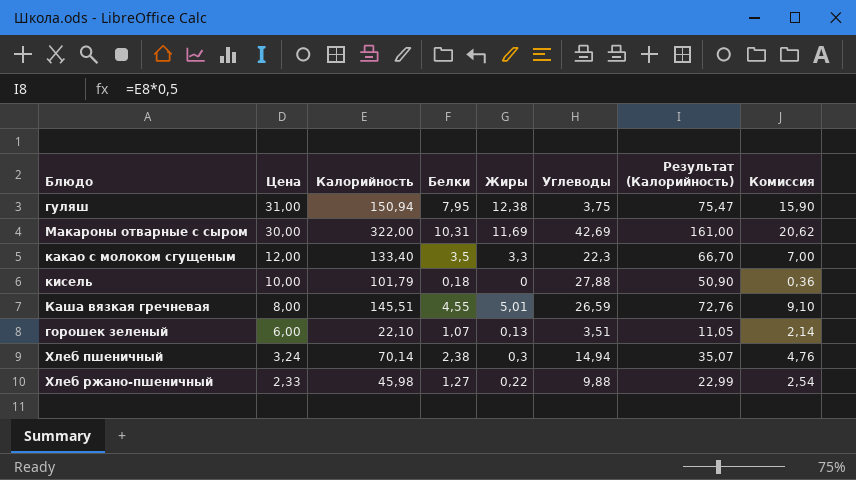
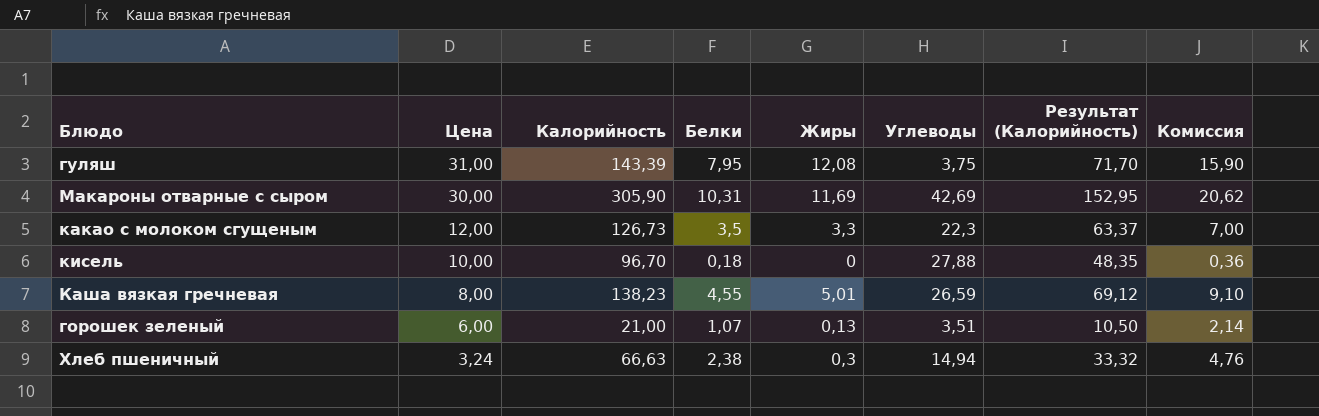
row Хлеб ржано-пшеничный: 2,33 | 45,98 | 1,27 | 0,22 | 9,88 | 22,99 | 2,54 -> none
гуляш | Калорийность: 150,94 -> 143,39
гуляш | Жиры: 12,38 -> 12,08
гуляш | Результат (Калорийность): 75,47 -> 71,70
Макароны отварные с сыром | Калорийность: 322,00 -> 305,90
Макароны отварные с сыром | Результат (Калорийность): 161,00 -> 152,95
какао с молоком сгущеным | Калорийность: 133,40 -> 126,73
какао с молоком сгущеным | Результат (Калорийность): 66,70 -> 63,37
кисель | Калорийность: 101,79 -> 96,70
кисель | Результат (Калорийность): 50,90 -> 48,35
Каша вязкая гречневая | Калорийность: 145,51 -> 138,23
Каша вязкая гречневая | Результат (Калорийность): 72,76 -> 69,12
горошек зеленый | Калорийность: 22,10 -> 21,00
горошек зеленый | Результат (Калорийность): 11,05 -> 10,50
Хлеб пшеничный | Калорийность: 70,14 -> 66,63
Хлеб пшеничный | Результат (Калорийность): 35,07 -> 33,32

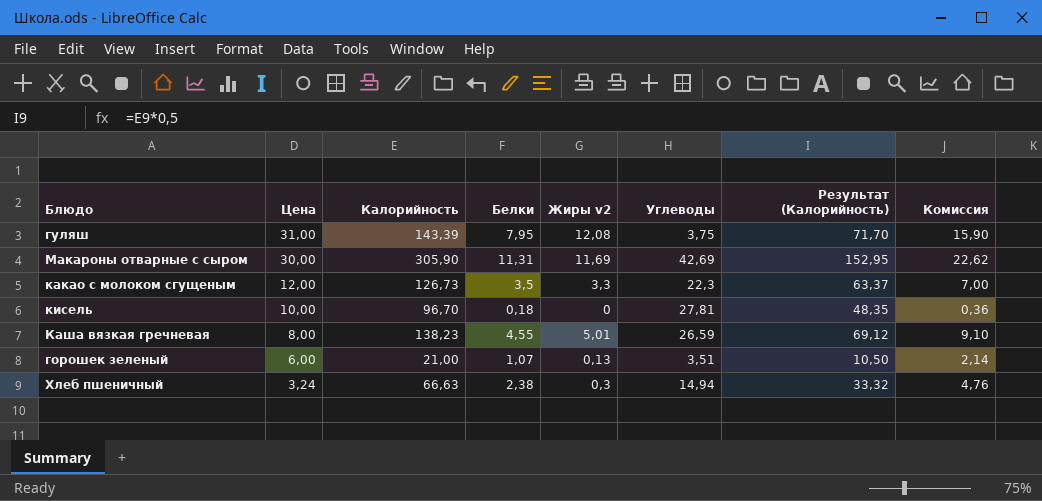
column name: Жиры -> Жиры v2
Макароны отварные с сыром | Белки: 10,31 -> 11,31
Макароны отварные с сыром | Комиссия: 20,62 -> 22,62
кисель | Углеводы: 27,88 -> 27,81

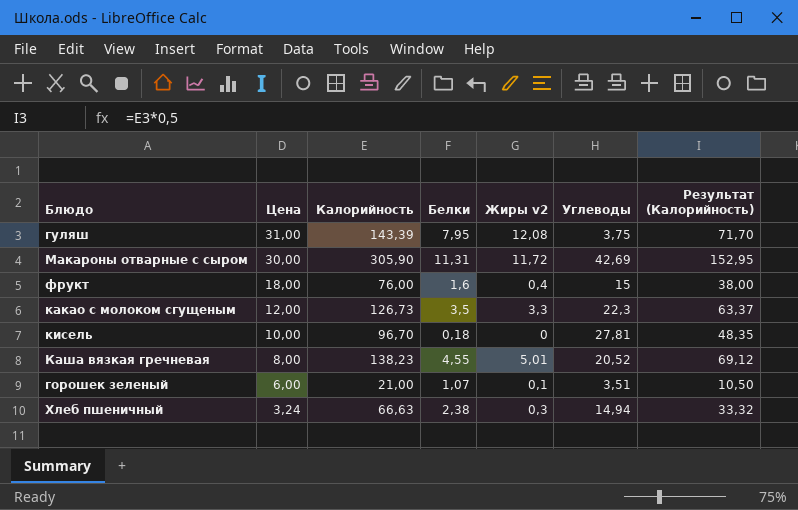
column Комиссия | formula: [Белки] * 2 -> none
Макароны отварные с сыром | Жиры v2: 11,69 -> 11,72
row фрукт: none -> 18,00 | 76,00 | 1,6 | 0,4 | 15 | 38,00
Каша вязкая гречневая | Углеводы: 26,59 -> 20,52
горошек зеленый | Жиры v2: 0,13 -> 0,1

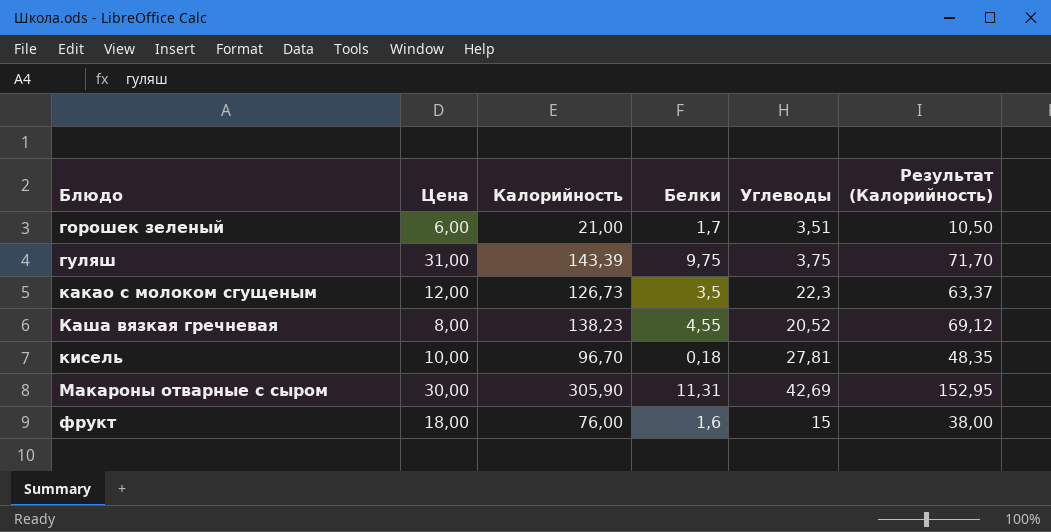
row order: Цена descending -> Блюдо ascending
column Жиры v2 | position: 5 -> none
row Хлеб пшеничный: 3,24 | 66,63 | 2,38 | 0,3 | 14,94 | 33,32 -> none
горошек зеленый | Белки: 1,07 -> 1,7
гуляш | Белки: 7,95 -> 9,75

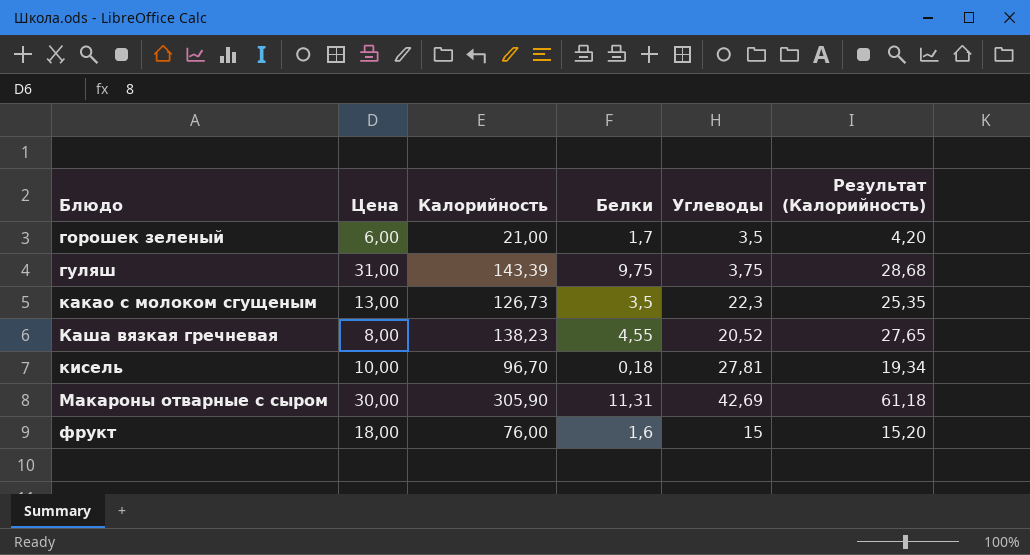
column Результат (Калорийность) | formula: [Калорийность] * 0,5 -> [Калорийность] * 0,2
горошек зеленый | Углеводы: 3,51 -> 3,5
какао с молоком сгущеным | Цена: 12,00 -> 13,00

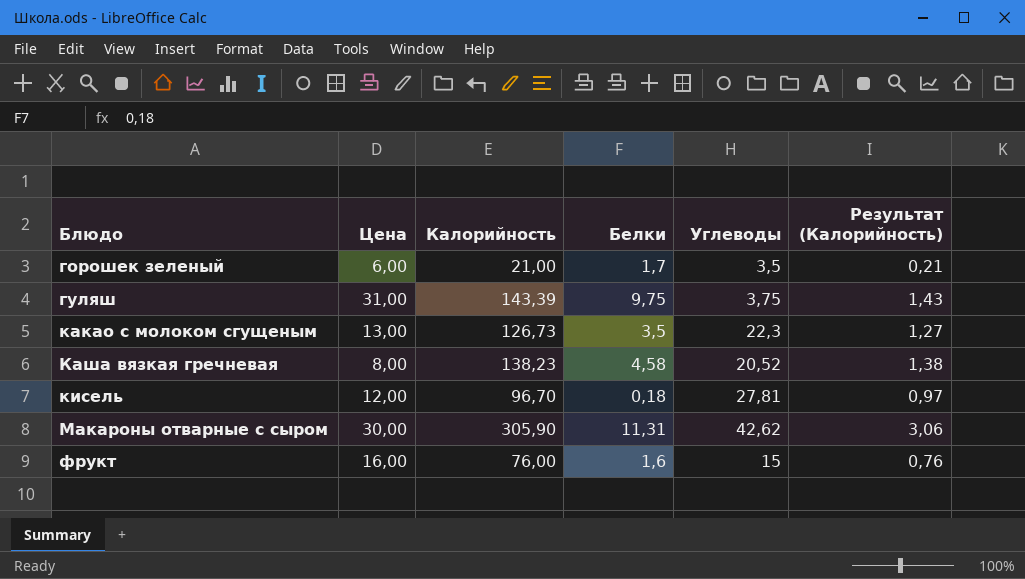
column Результат (Калорийность) | formula: [Калорийность] * 0,2 -> [Калорийность] * 0,01
Каша вязкая гречневая | Белки: 4,55 -> 4,58
кисель | Цена: 10,00 -> 12,00
Макароны отварные с сыром | Углеводы: 42,69 -> 42,62
фрукт | Цена: 18,00 -> 16,00

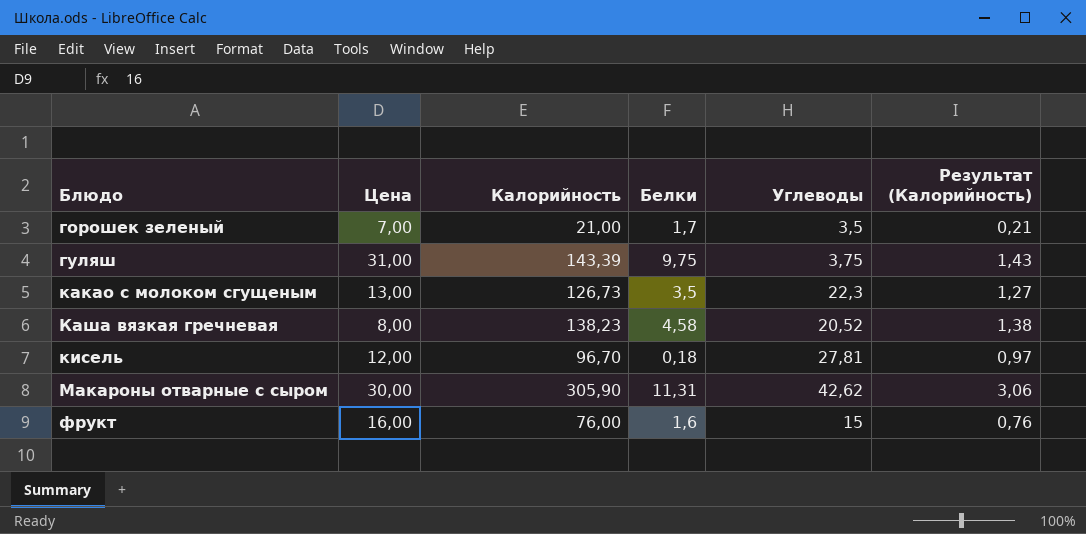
горошек зеленый | Цена: 6,00 -> 7,00

